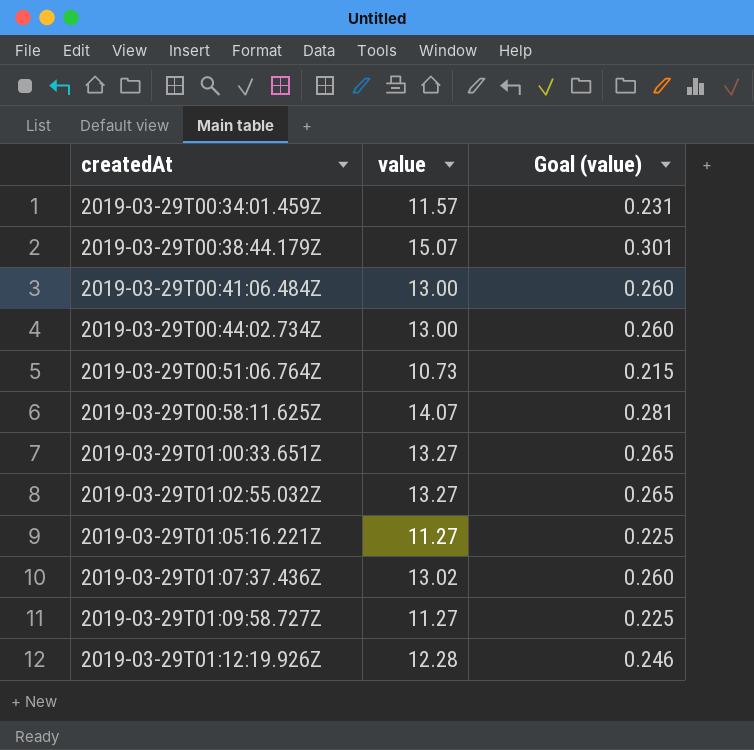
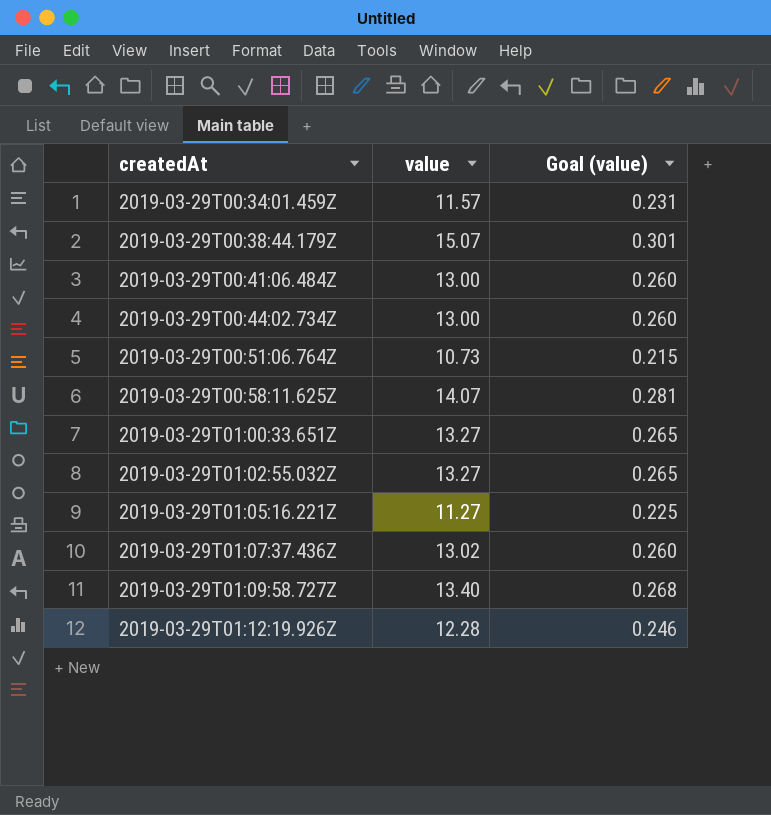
2019-03-29T01:09:58.727Z | value: 11.27 -> 13.40
2019-03-29T01:09:58.727Z | Goal (value): 0.225 -> 0.268

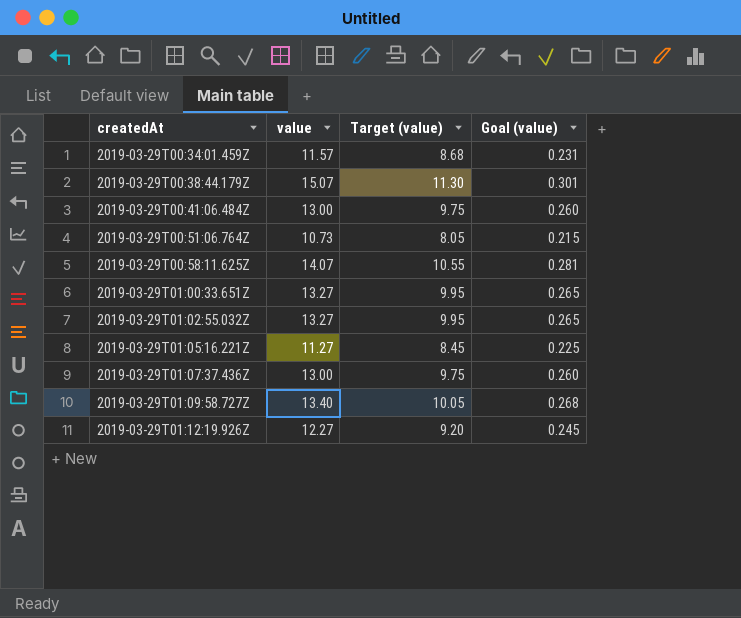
column Target (value) | formula: none -> [value] * 0.75
row 2019-03-29T00:44:02.734Z: 13.00 | 0.260 -> none
2019-03-29T01:07:37.436Z | value: 13.02 -> 13.00
2019-03-29T01:12:19.926Z | value: 12.28 -> 12.27
2019-03-29T01:12:19.926Z | Goal (value): 0.246 -> 0.245

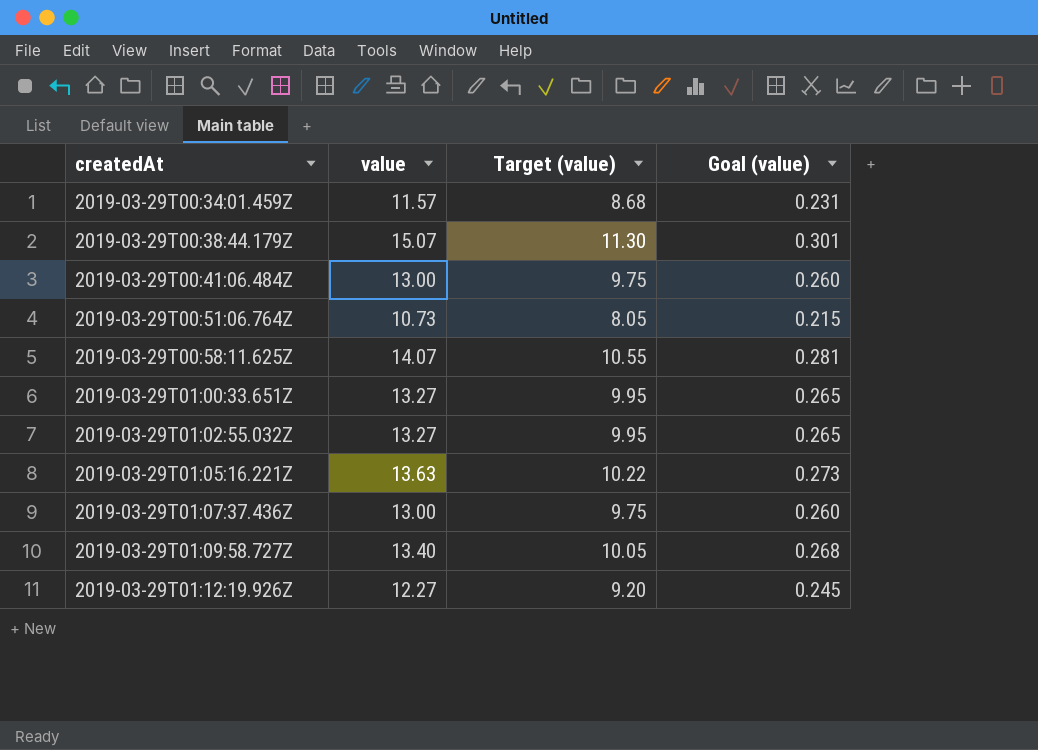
2019-03-29T01:05:16.221Z | value: 11.27 -> 13.63
2019-03-29T01:05:16.221Z | Target (value): 8.45 -> 10.22
2019-03-29T01:05:16.221Z | Goal (value): 0.225 -> 0.273

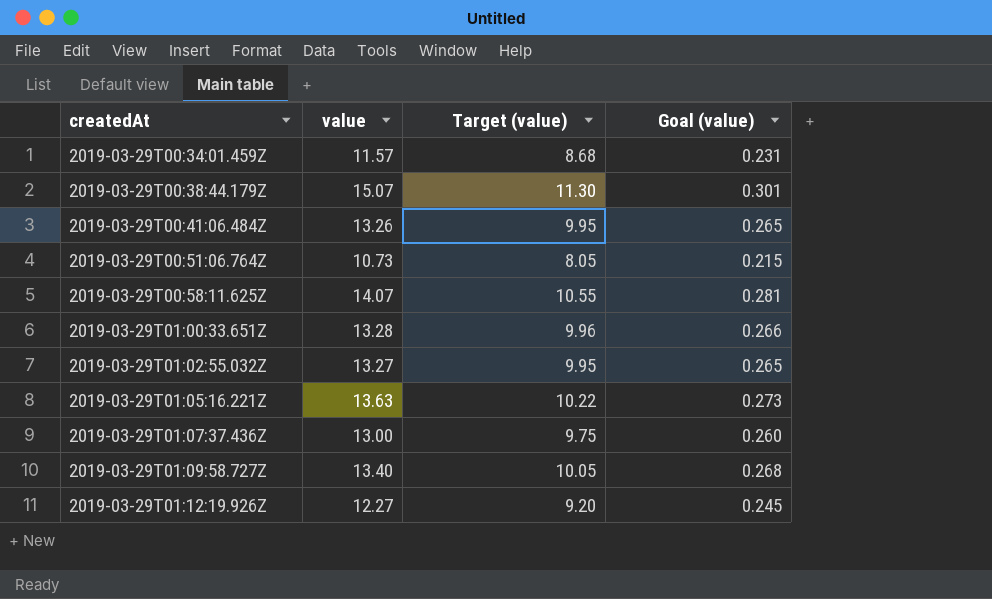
2019-03-29T00:41:06.484Z | value: 13.00 -> 13.26
2019-03-29T00:41:06.484Z | Target (value): 9.75 -> 9.95
2019-03-29T00:41:06.484Z | Goal (value): 0.260 -> 0.265
2019-03-29T01:00:33.651Z | value: 13.27 -> 13.28
2019-03-29T01:00:33.651Z | Target (value): 9.95 -> 9.96
2019-03-29T01:00:33.651Z | Goal (value): 0.265 -> 0.266

